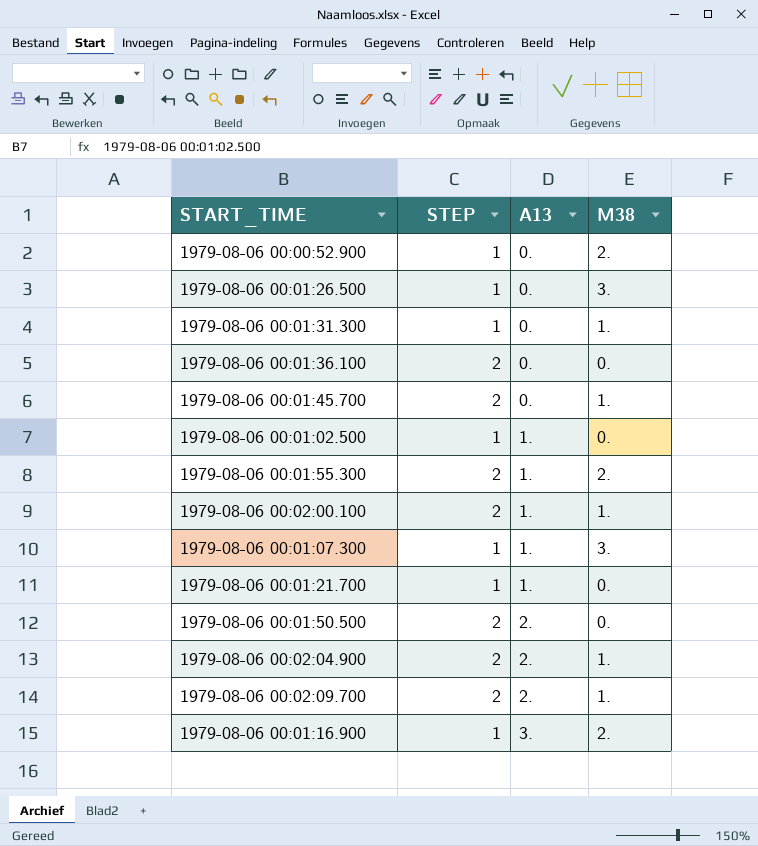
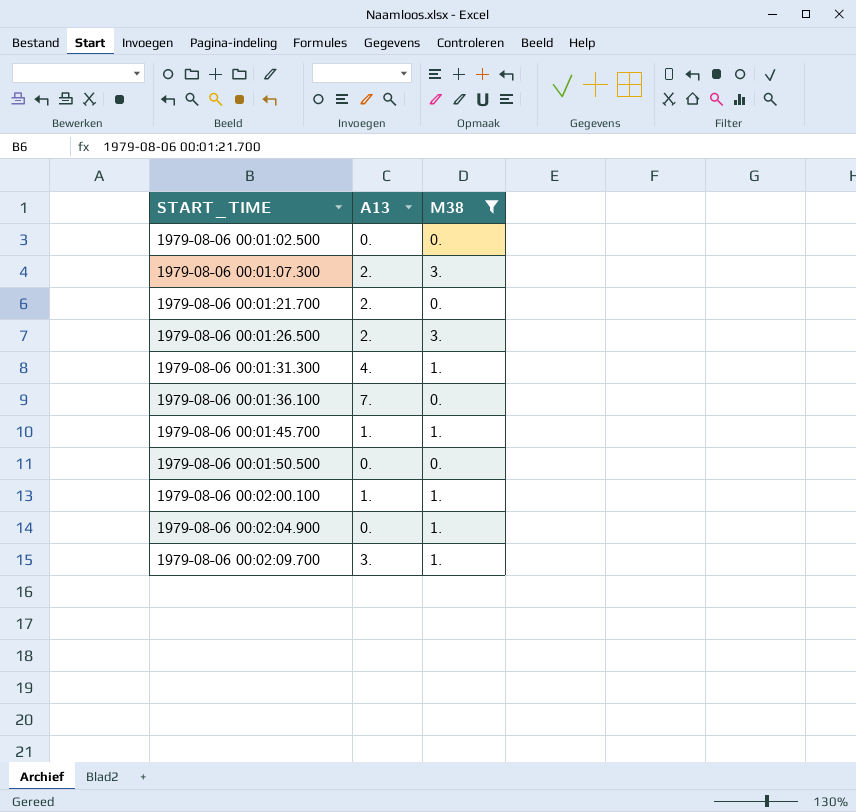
filter: none -> M38 != 2.
row order: A13 ascending -> START_TIME ascending
column STEP | position: 2 -> none
1979-08-06 00:01:02.500 | A13: 1. -> 0.
1979-08-06 00:01:07.300 | A13: 1. -> 2.
1979-08-06 00:01:21.700 | A13: 1. -> 2.
1979-08-06 00:01:26.500 | A13: 0. -> 2.
1979-08-06 00:01:31.300 | A13: 0. -> 4.
1979-08-06 00:01:36.100 | A13: 0. -> 7.
1979-08-06 00:01:45.700 | A13: 0. -> 1.
1979-08-06 00:01:50.500 | A13: 2. -> 0.
1979-08-06 00:02:04.900 | A13: 2. -> 0.
1979-08-06 00:02:09.700 | A13: 2. -> 3.

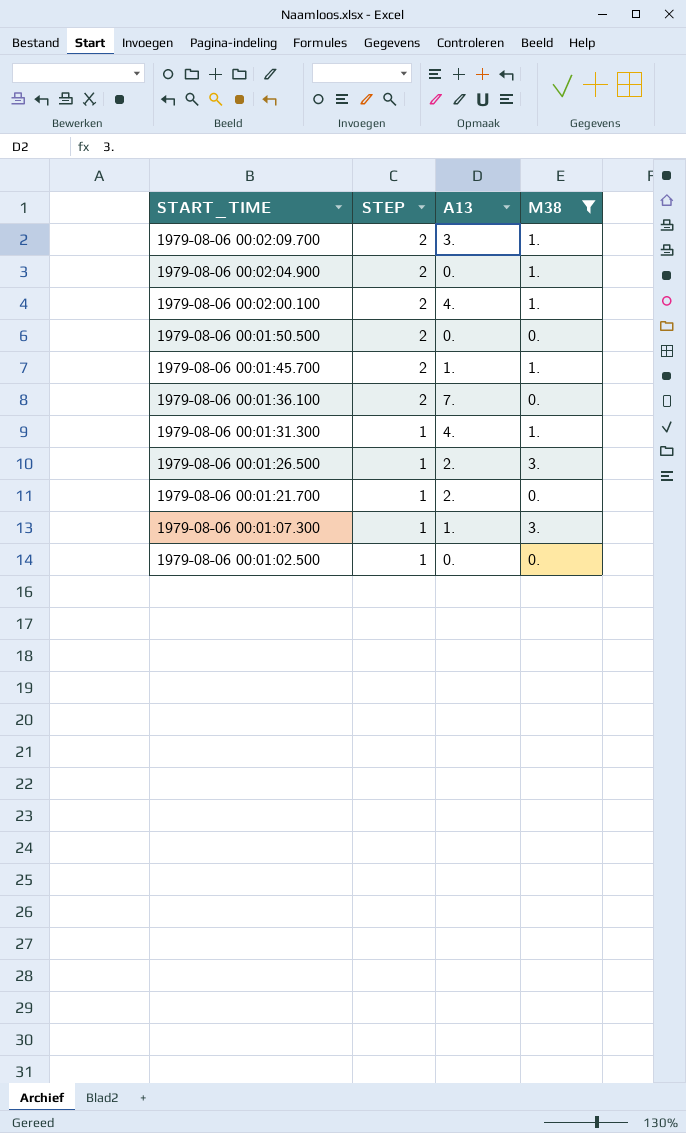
row order: START_TIME ascending -> START_TIME descending
column STEP | position: none -> 2
1979-08-06 00:02:00.100 | A13: 1. -> 4.
1979-08-06 00:01:07.300 | A13: 2. -> 1.

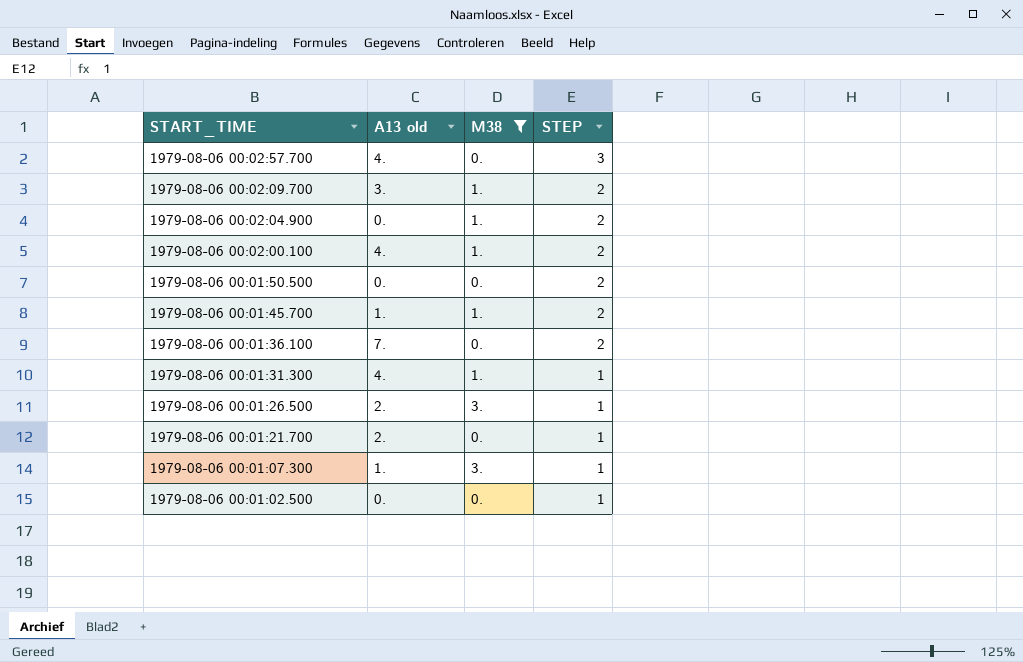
column name: A13 -> A13 old
column STEP | position: 2 -> 4
row 1979-08-06 00:02:57.700: none -> 4. | 0. | 3

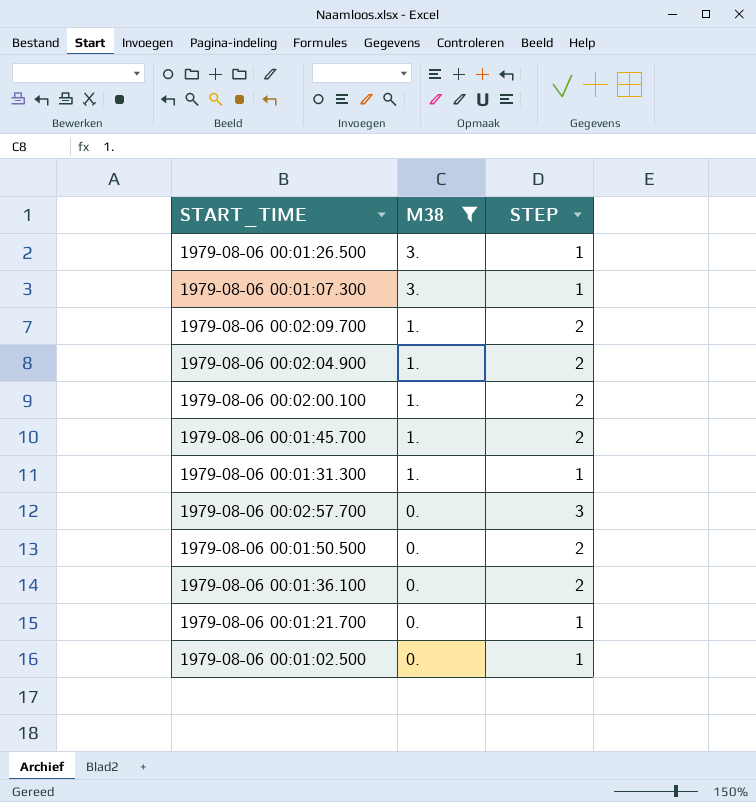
row order: START_TIME descending -> M38 descending
column A13 old | position: 2 -> none

